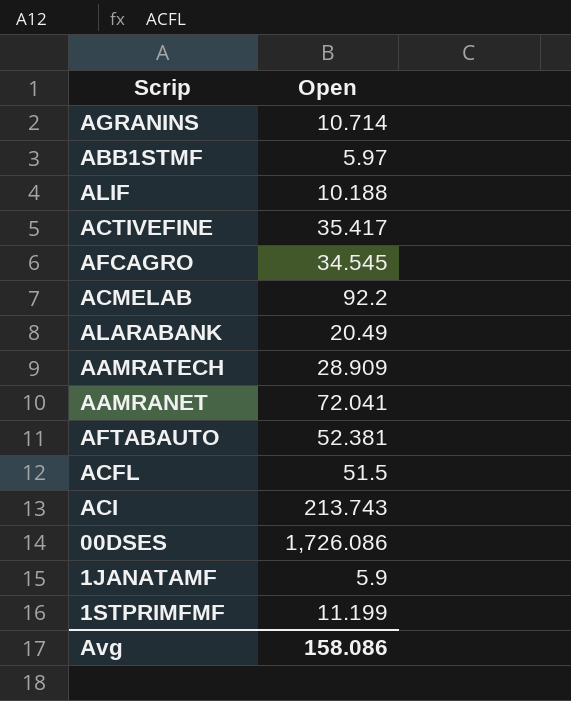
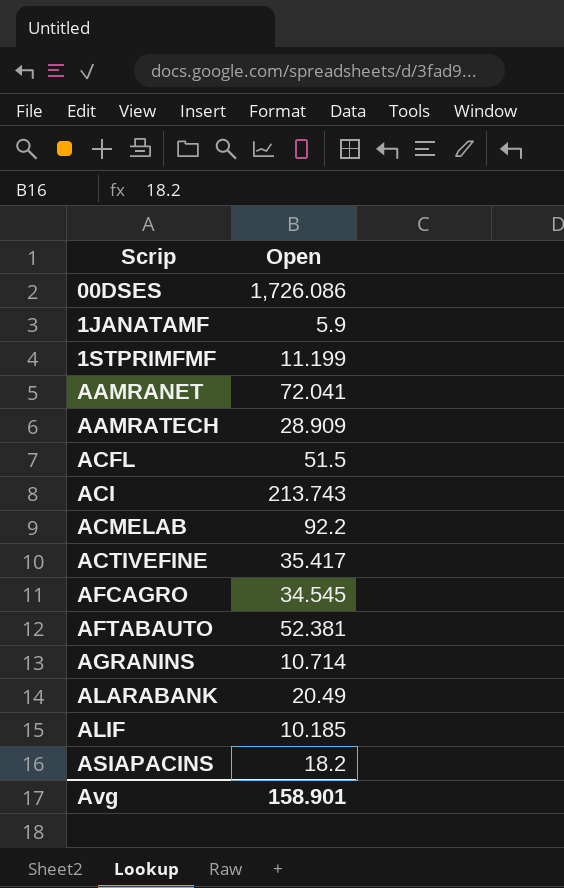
row order: none -> Scrip ascending
row ABB1STMF: 5.97 -> none
ALIF | Open: 10.188 -> 10.185
row ASIAPACINS: none -> 18.2
Avg | Open: 158.086 -> 158.901

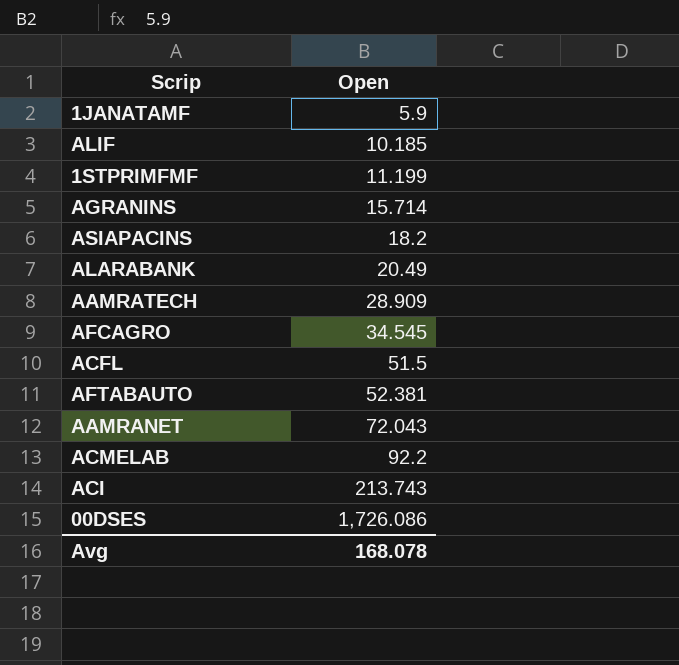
row order: Scrip ascending -> Open ascending
row ACTIVEFINE: 35.417 -> none
AGRANINS | Open: 10.714 -> 15.714
AAMRANET | Open: 72.041 -> 72.043
Avg | Open: 158.901 -> 168.078

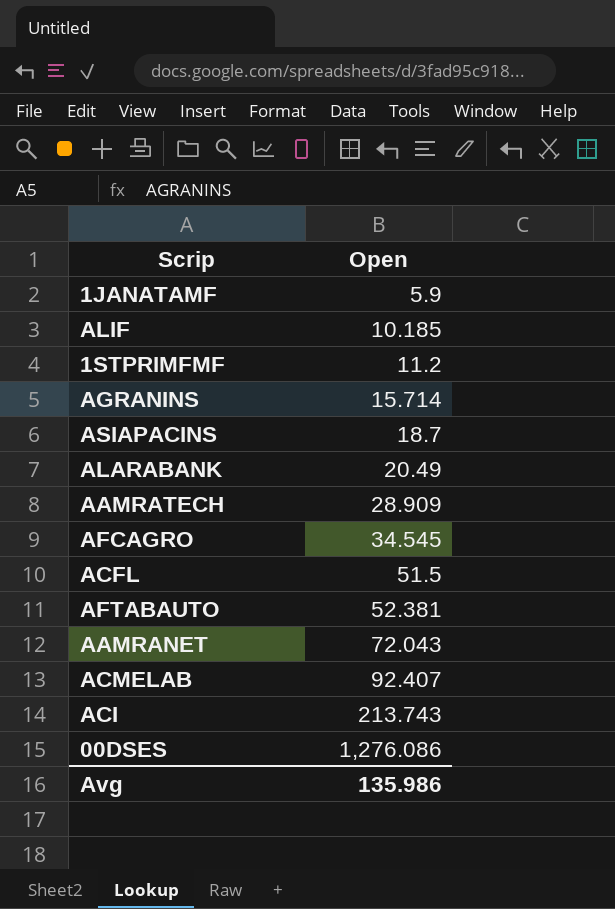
1STPRIMFMF | Open: 11.199 -> 11.2
ASIAPACINS | Open: 18.2 -> 18.7
ACMELAB | Open: 92.2 -> 92.407
00DSES | Open: 1,726.086 -> 1,276.086
Avg | Open: 168.078 -> 135.986

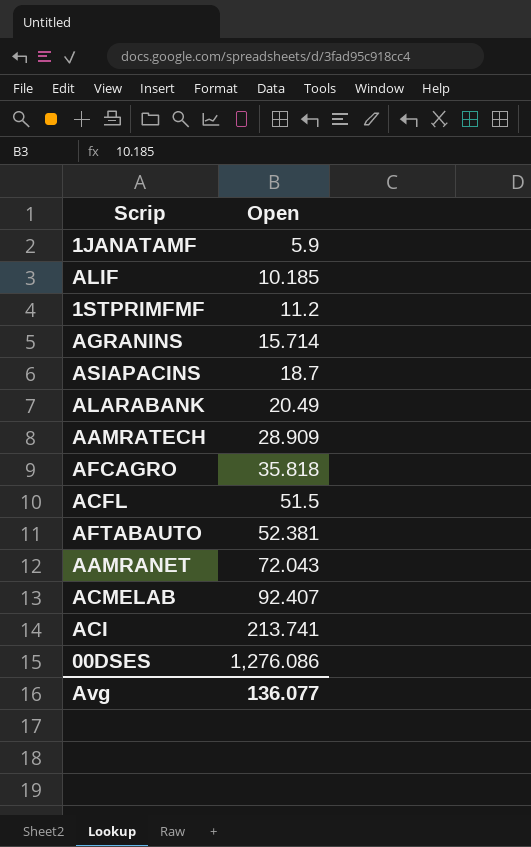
AFCAGRO | Open: 34.545 -> 35.818
ACI | Open: 213.743 -> 213.741
Avg | Open: 135.986 -> 136.077

